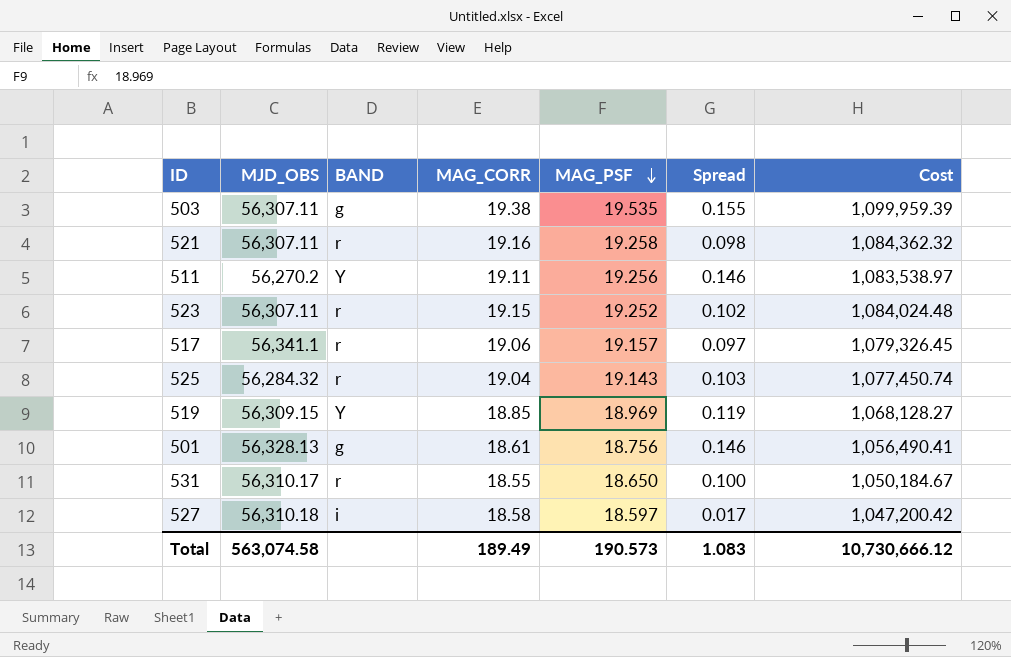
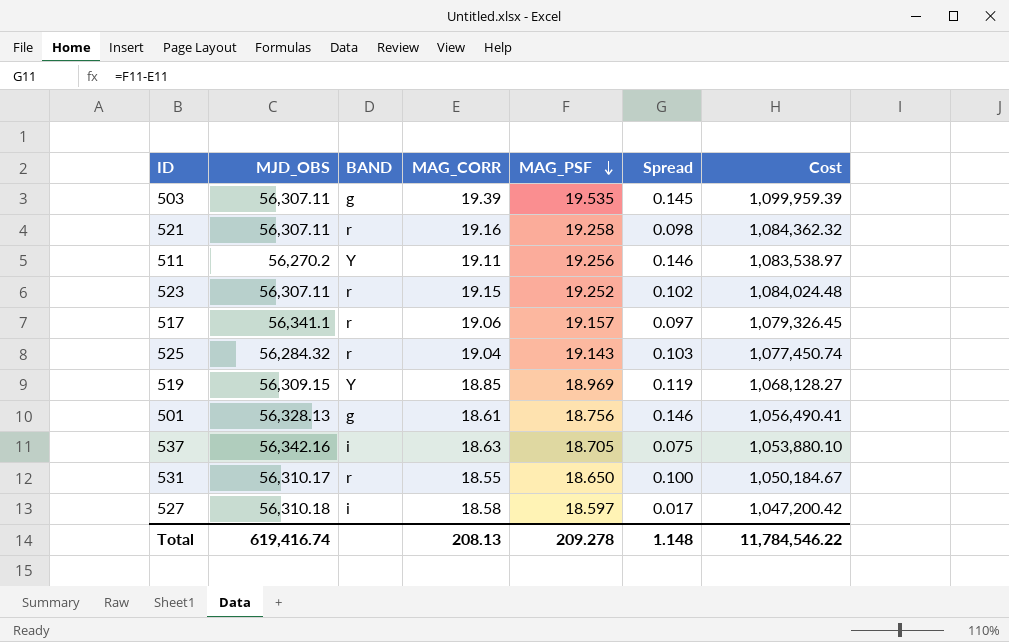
503 | MAG_CORR: 19.38 -> 19.39
503 | Spread: 0.155 -> 0.145
row 537: none -> 56,342.16 | i | 18.63 | 18.705 | 0.075 | 1,053,880.10
Total | MJD_OBS: 563,074.58 -> 619,416.74
Total | MAG_CORR: 189.49 -> 208.13
Total | MAG_PSF: 190.573 -> 209.278
Total | Spread: 1.083 -> 1.148
Total | Cost: 10,730,666.12 -> 11,784,546.22

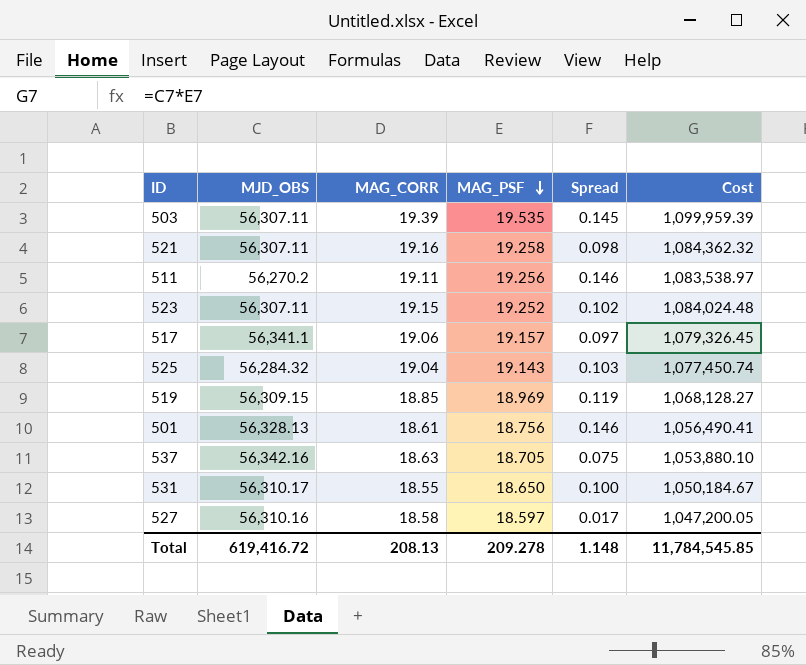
column BAND | position: 3 -> none
527 | MJD_OBS: 56,310.18 -> 56,310.16
527 | Cost: 1,047,200.42 -> 1,047,200.05
Total | MJD_OBS: 619,416.74 -> 619,416.72
Total | Cost: 11,784,546.22 -> 11,784,545.85

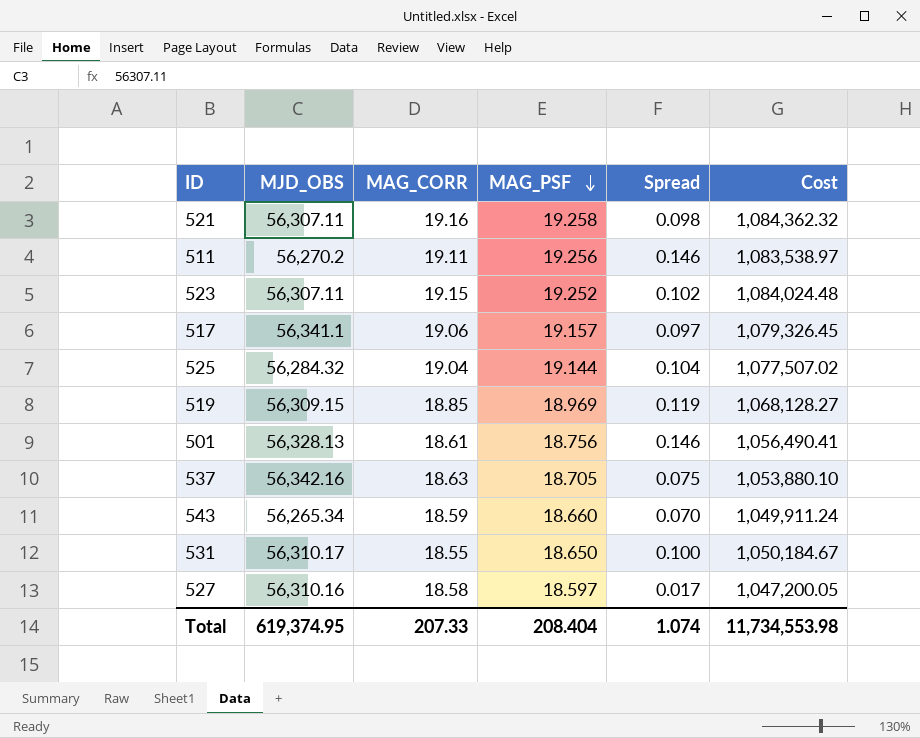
row 503: 56,307.11 | 19.39 | 19.535 | 0.145 | 1,099,959.39 -> none
525 | MAG_PSF: 19.143 -> 19.144
525 | Spread: 0.103 -> 0.104
525 | Cost: 1,077,450.74 -> 1,077,507.02
row 543: none -> 56,265.34 | 18.59 | 18.660 | 0.070 | 1,049,911.24
Total | MJD_OBS: 619,416.72 -> 619,374.95
Total | MAG_CORR: 208.13 -> 207.33
Total | MAG_PSF: 209.278 -> 208.404
Total | Spread: 1.148 -> 1.074
Total | Cost: 11,784,545.85 -> 11,734,553.98

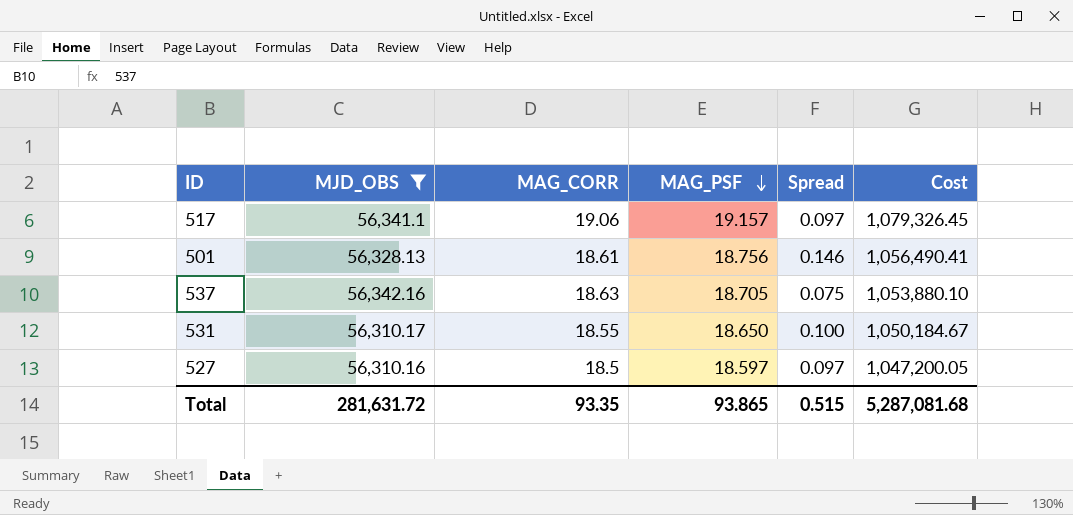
filter: none -> MJD_OBS >= 56,310.16
527 | MAG_CORR: 18.58 -> 18.5
527 | Spread: 0.017 -> 0.097
Total | MJD_OBS: 619,374.95 -> 281,631.72
Total | MAG_CORR: 207.33 -> 93.35
Total | MAG_PSF: 208.404 -> 93.865
Total | Spread: 1.074 -> 0.515
Total | Cost: 11,734,553.98 -> 5,287,081.68

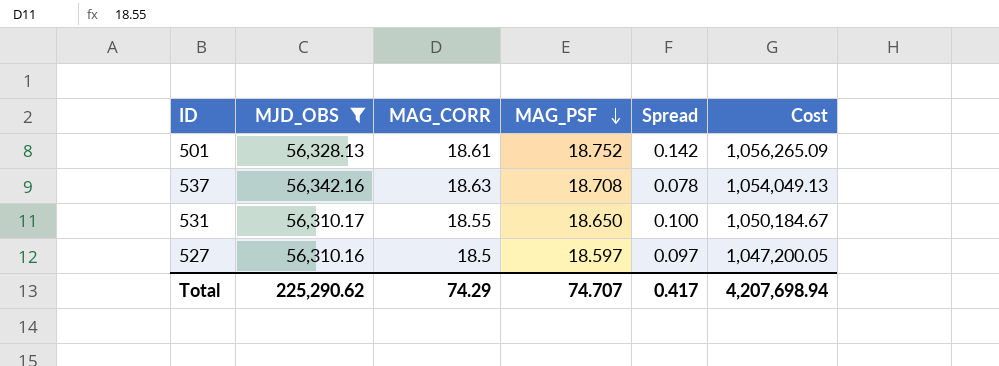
row 517: 56,341.1 | 19.06 | 19.157 | 0.097 | 1,079,326.45 -> none
501 | MAG_PSF: 18.756 -> 18.752
501 | Spread: 0.146 -> 0.142
501 | Cost: 1,056,490.41 -> 1,056,265.09
537 | MAG_PSF: 18.705 -> 18.708
537 | Spread: 0.075 -> 0.078
537 | Cost: 1,053,880.10 -> 1,054,049.13
Total | MJD_OBS: 281,631.72 -> 225,290.62
Total | MAG_CORR: 93.35 -> 74.29
Total | MAG_PSF: 93.865 -> 74.707
Total | Spread: 0.515 -> 0.417
Total | Cost: 5,287,081.68 -> 4,207,698.94

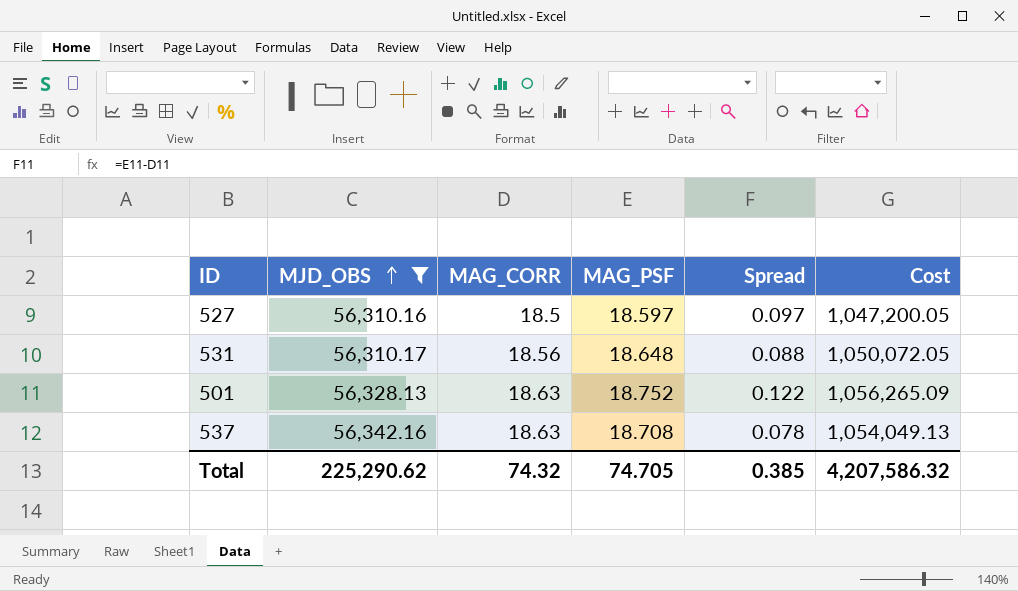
row order: MAG_PSF descending -> MJD_OBS ascending
531 | MAG_CORR: 18.55 -> 18.56
531 | MAG_PSF: 18.650 -> 18.648
531 | Spread: 0.100 -> 0.088
531 | Cost: 1,050,184.67 -> 1,050,072.05
501 | MAG_CORR: 18.61 -> 18.63
501 | Spread: 0.142 -> 0.122
Total | MAG_CORR: 74.29 -> 74.32
Total | MAG_PSF: 74.707 -> 74.705
Total | Spread: 0.417 -> 0.385
Total | Cost: 4,207,698.94 -> 4,207,586.32

